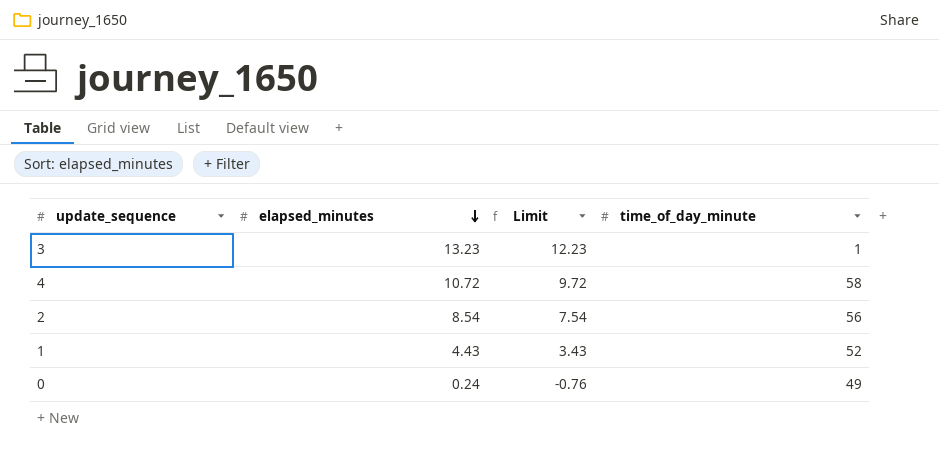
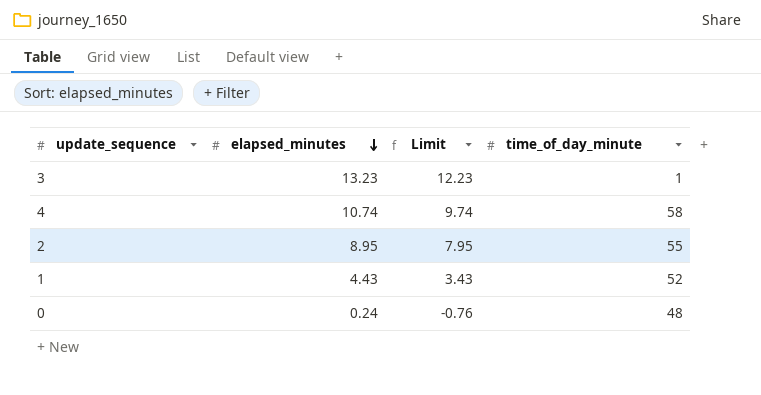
4 | elapsed_minutes: 10.72 -> 10.74
4 | Limit: 9.72 -> 9.74
2 | elapsed_minutes: 8.54 -> 8.95
2 | Limit: 7.54 -> 7.95
2 | time_of_day_minute: 56 -> 55
0 | time_of_day_minute: 49 -> 48

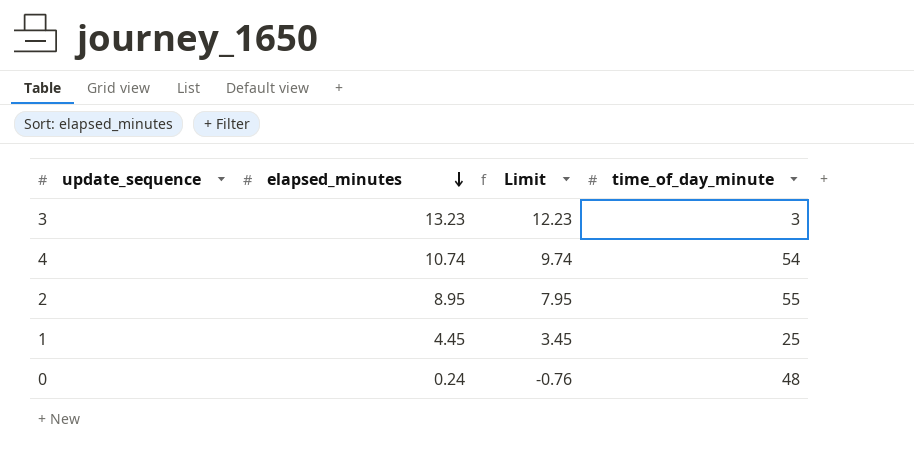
3 | time_of_day_minute: 1 -> 3
4 | time_of_day_minute: 58 -> 54
1 | elapsed_minutes: 4.43 -> 4.45
1 | Limit: 3.43 -> 3.45
1 | time_of_day_minute: 52 -> 25

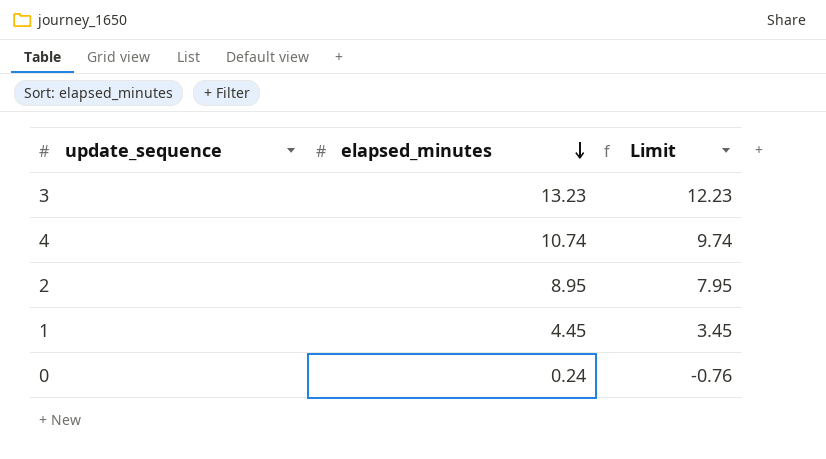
column time_of_day_minute | position: 4 -> none

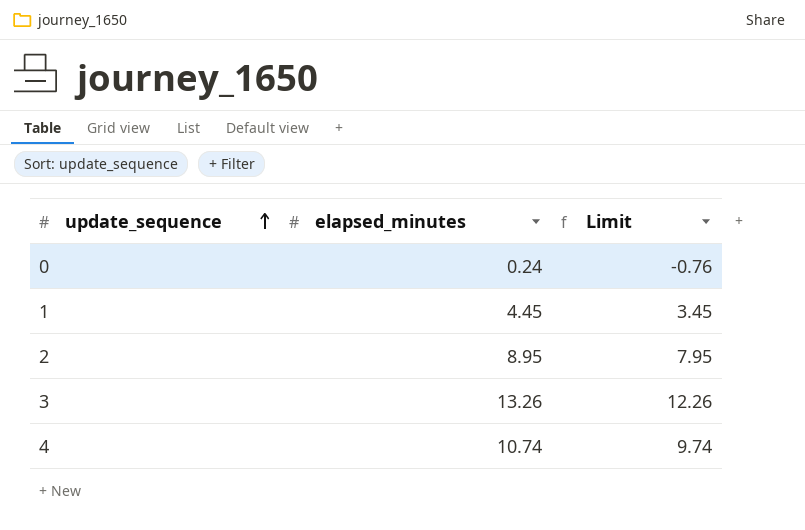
row order: elapsed_minutes descending -> update_sequence ascending
3 | elapsed_minutes: 13.23 -> 13.26
3 | Limit: 12.23 -> 12.26

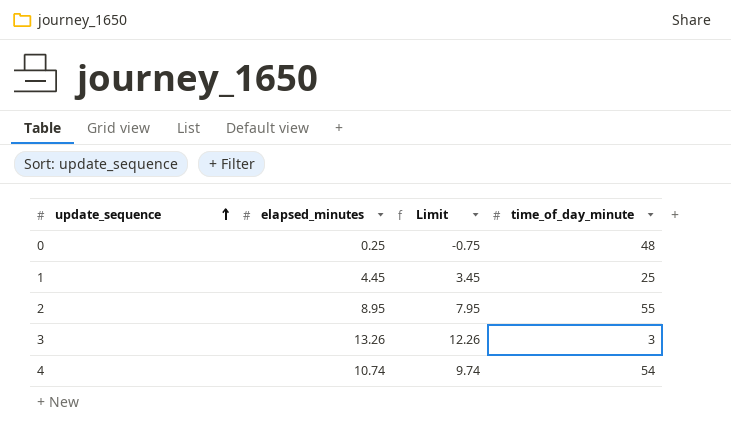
column time_of_day_minute | position: none -> 4
0 | elapsed_minutes: 0.24 -> 0.25
0 | Limit: -0.76 -> -0.75

